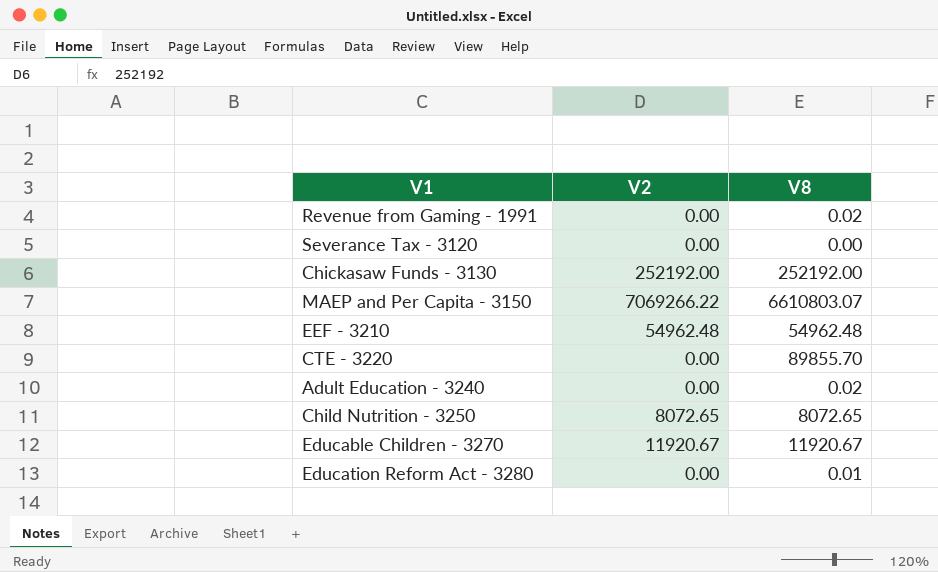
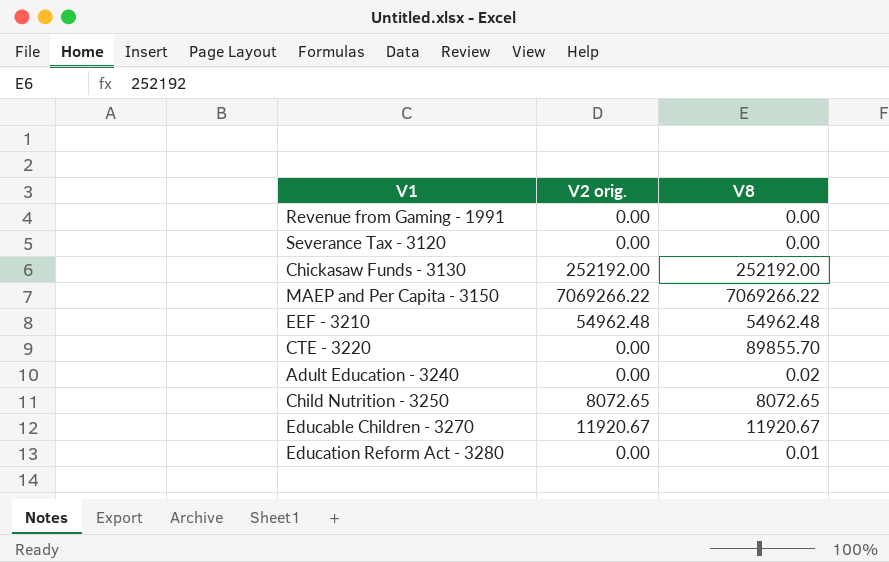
column name: V2 -> V2 orig.
Revenue from Gaming - 1991 | V8: 0.02 -> 0.00
MAEP and Per Capita - 3150 | V8: 6610803.07 -> 7069266.22

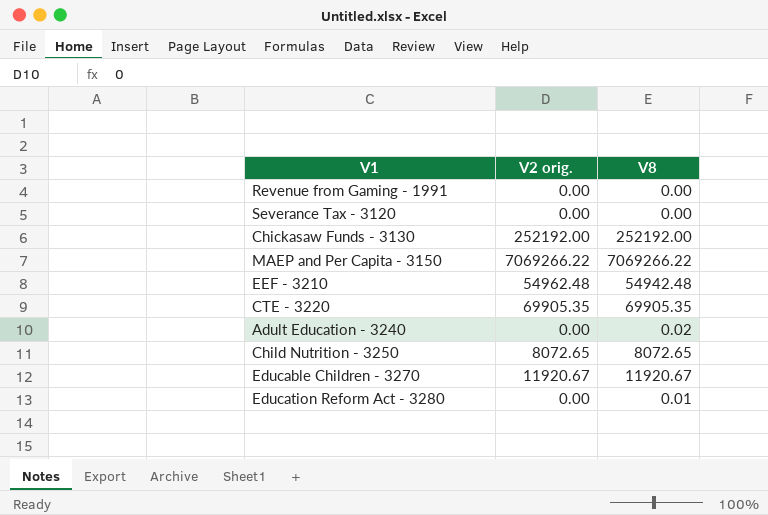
EEF - 3210 | V8: 54962.48 -> 54942.48
CTE - 3220 | V2 orig.: 0.00 -> 69905.35
CTE - 3220 | V8: 89855.70 -> 69905.35

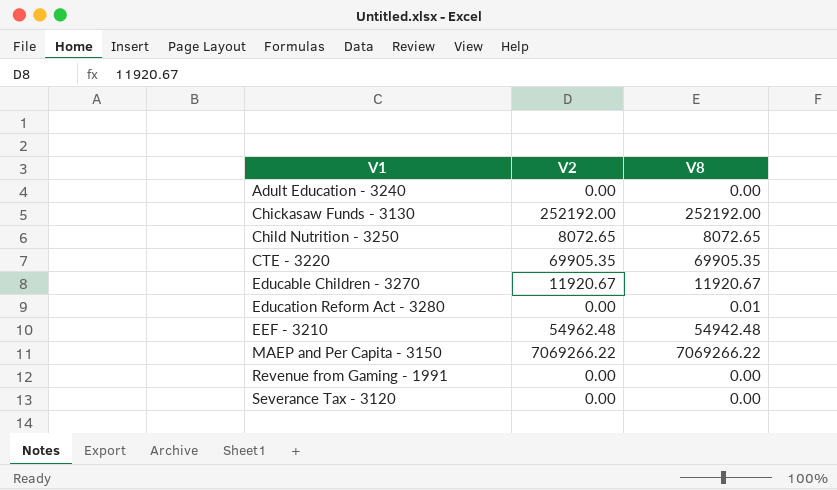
row order: none -> V1 ascending
column name: V2 orig. -> V2
Adult Education - 3240 | V8: 0.02 -> 0.00

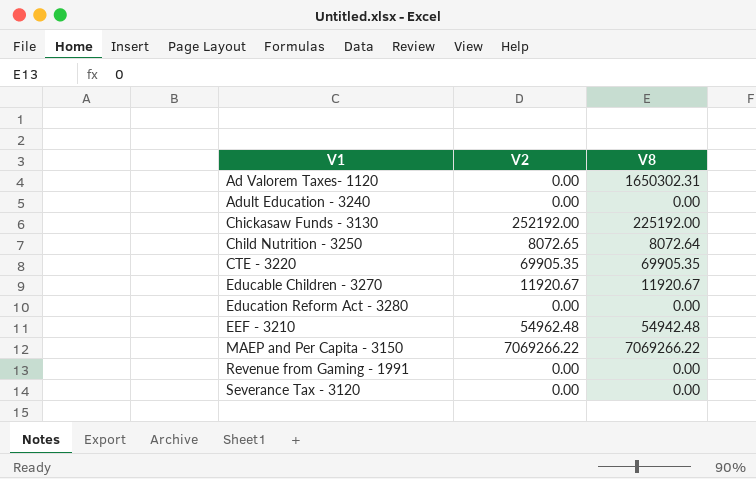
row Ad Valorem Taxes- 1120: none -> 0.00 | 1650302.31
Chickasaw Funds - 3130 | V8: 252192.00 -> 225192.00
Child Nutrition - 3250 | V8: 8072.65 -> 8072.64
Education Reform Act - 3280 | V8: 0.01 -> 0.00

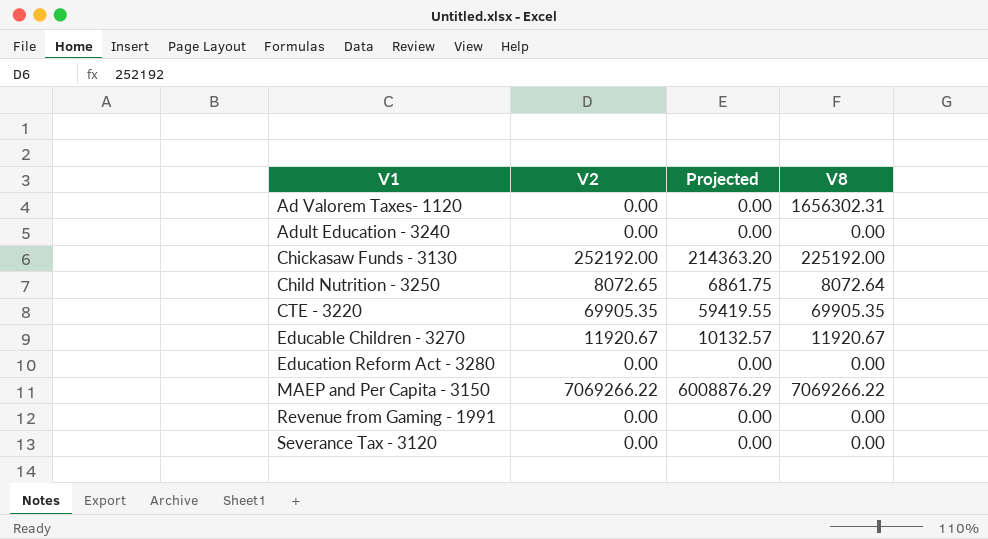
column Projected | formula: none -> [V2] * 0.85
row EEF - 3210: 54962.48 | 54942.48 -> none
Ad Valorem Taxes- 1120 | V8: 1650302.31 -> 1656302.31

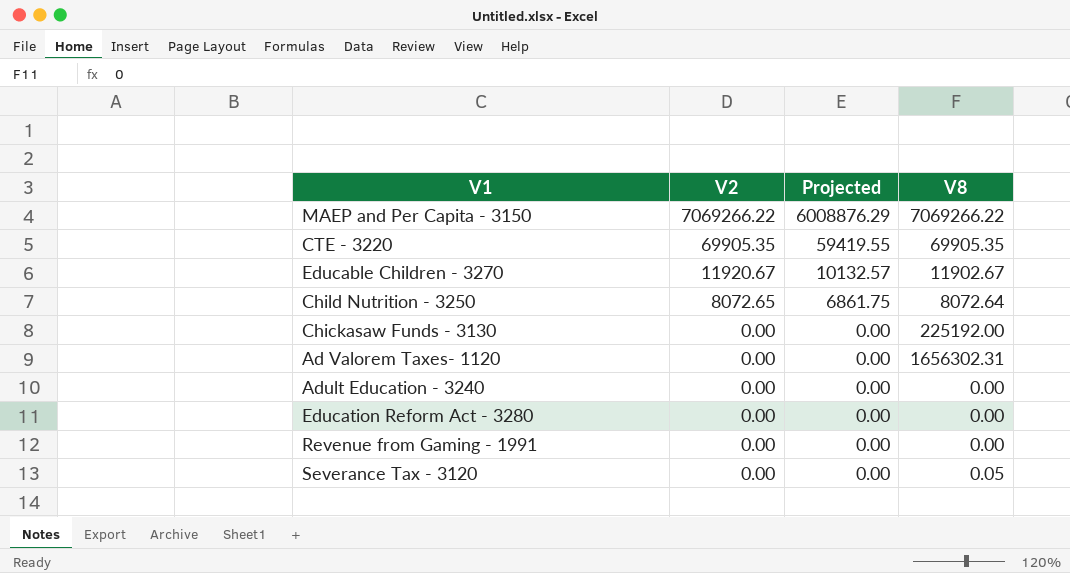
row order: V1 ascending -> V2 descending
Educable Children - 3270 | V8: 11920.67 -> 11902.67
Chickasaw Funds - 3130 | V2: 252192.00 -> 0.00
Chickasaw Funds - 3130 | Projected: 214363.20 -> 0.00
Severance Tax - 3120 | V8: 0.00 -> 0.05

